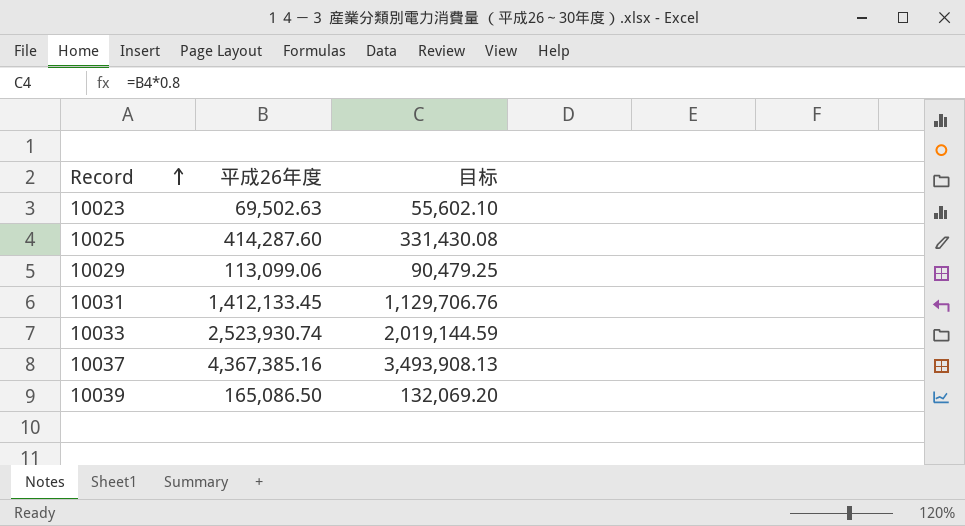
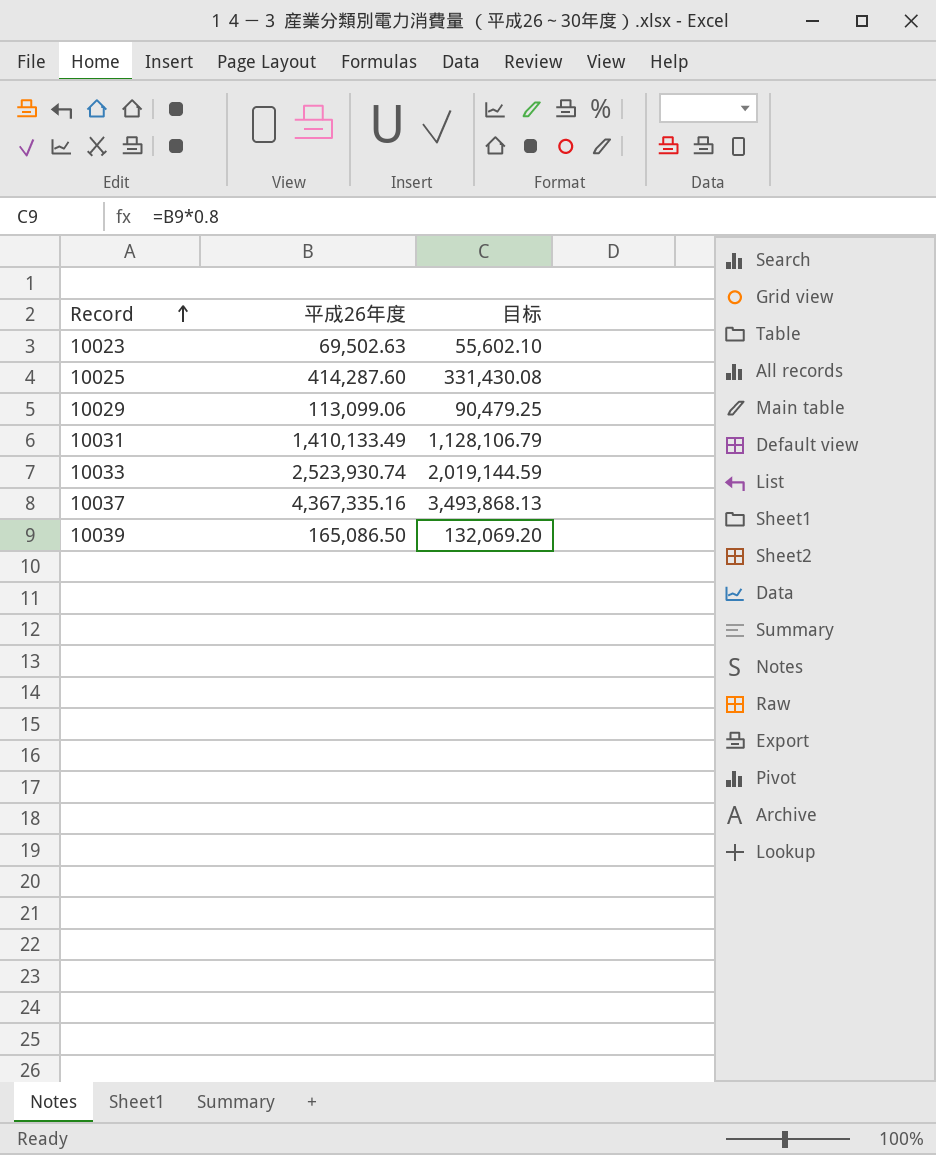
10031 | 平成26年度: 1,412,133.45 -> 1,410,133.49
10031 | 目标: 1,129,706.76 -> 1,128,106.79
10037 | 平成26年度: 4,367,385.16 -> 4,367,335.16
10037 | 目标: 3,493,908.13 -> 3,493,868.13

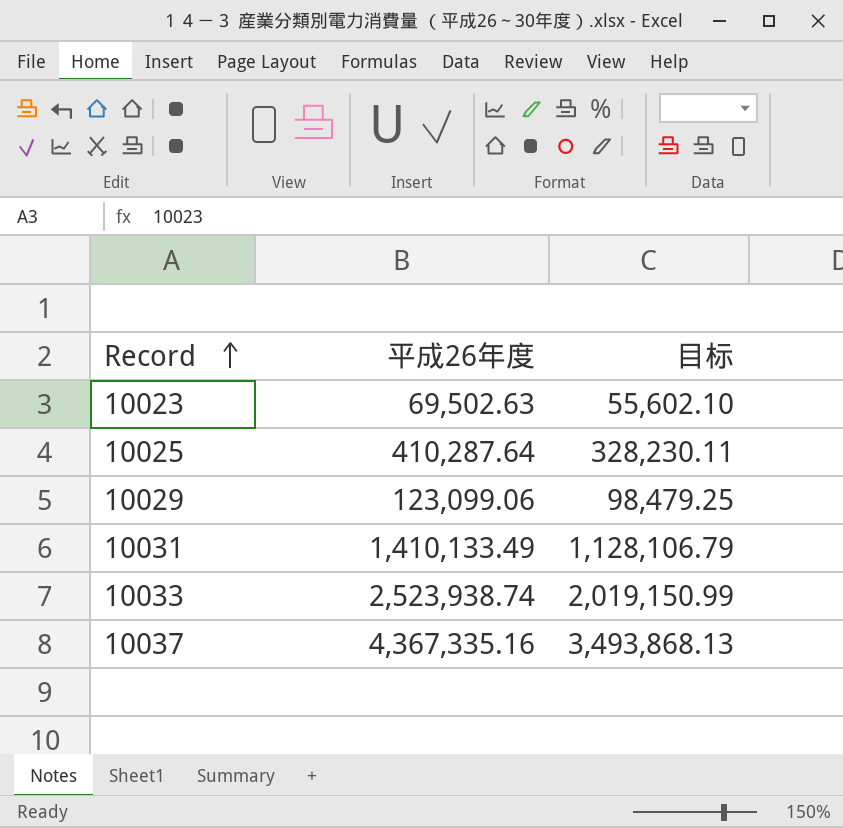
row 10039: 165,086.50 | 132,069.20 -> none
10025 | 平成26年度: 414,287.60 -> 410,287.64
10025 | 目标: 331,430.08 -> 328,230.11
10029 | 平成26年度: 113,099.06 -> 123,099.06
10029 | 目标: 90,479.25 -> 98,479.25
10033 | 平成26年度: 2,523,930.74 -> 2,523,938.74
10033 | 目标: 2,019,144.59 -> 2,019,150.99

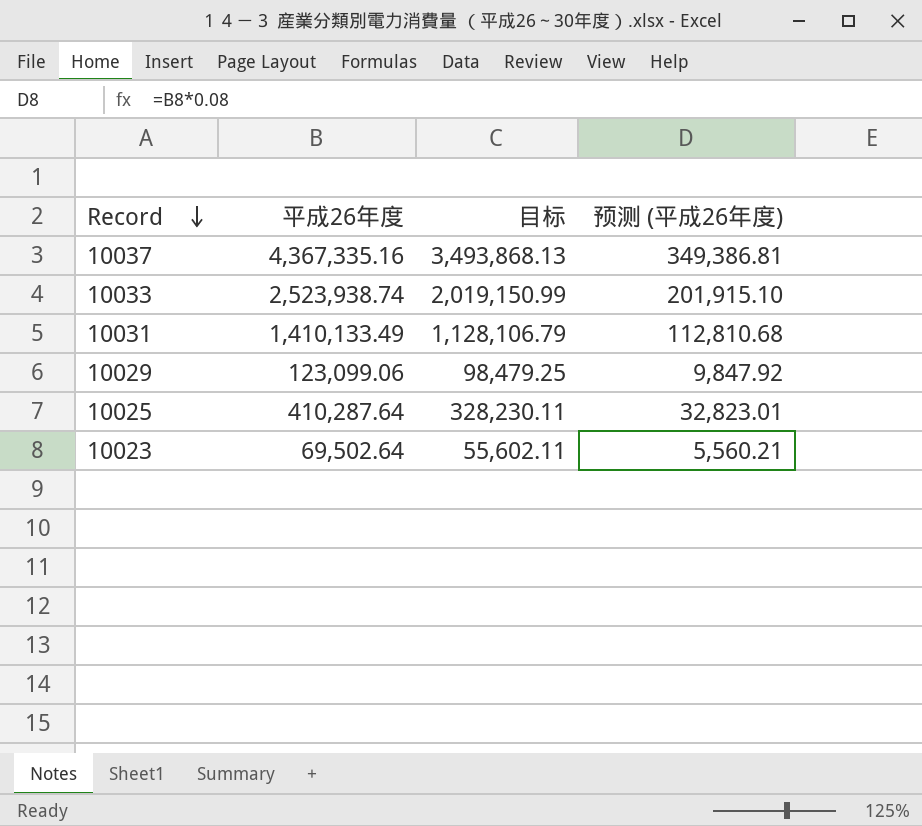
row order: Record ascending -> Record descending
column 预测 (平成26年度) | formula: none -> [平成26年度] * 0.08
10023 | 平成26年度: 69,502.63 -> 69,502.64
10023 | 目标: 55,602.10 -> 55,602.11

